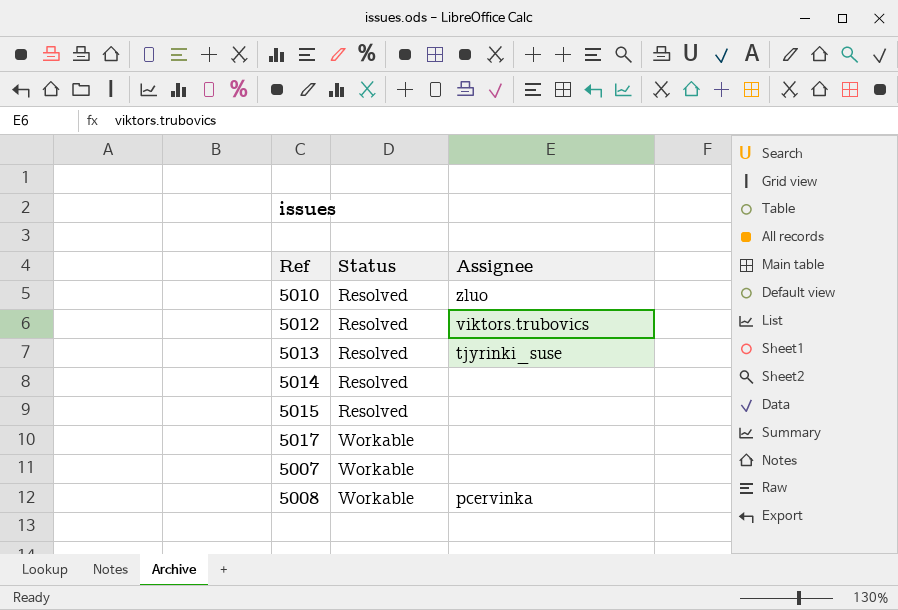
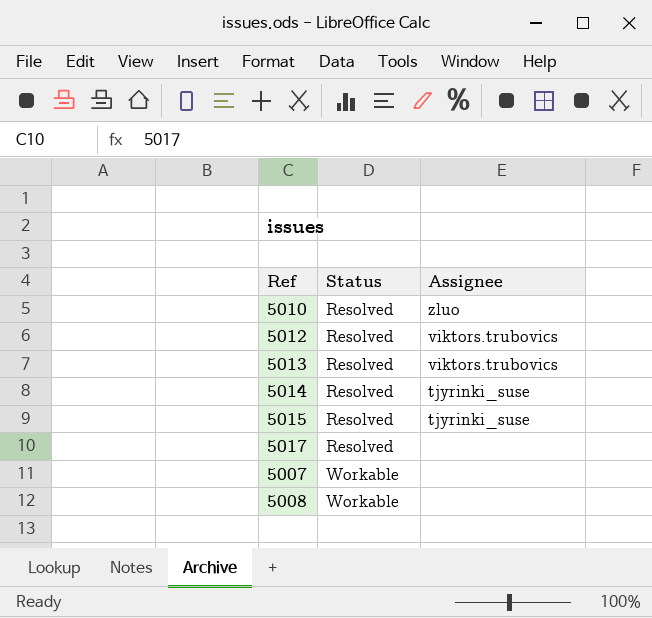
5013 | Assignee: tjyrinki_suse -> viktors.trubovics
5014 | Assignee: none -> tjyrinki_suse
5015 | Assignee: none -> tjyrinki_suse
5017 | Status: Workable -> Resolved
5008 | Assignee: pcervinka -> none

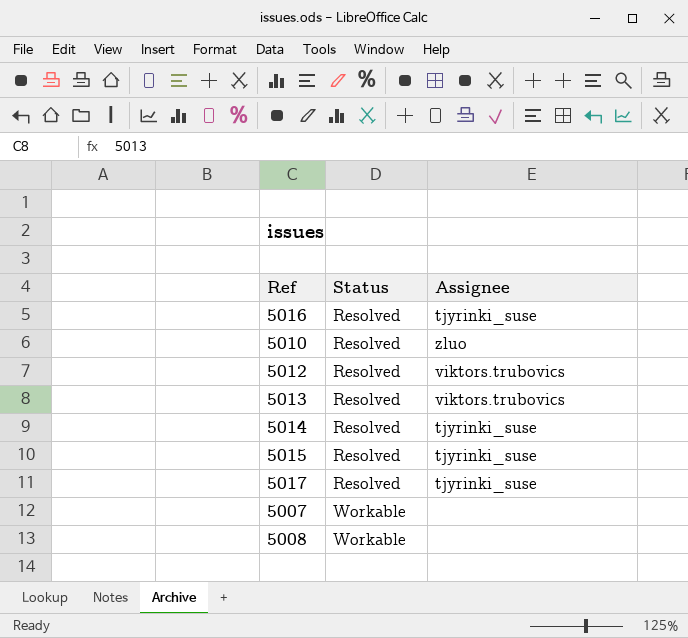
row 5016: none -> Resolved | tjyrinki_suse
5017 | Assignee: none -> tjyrinki_suse

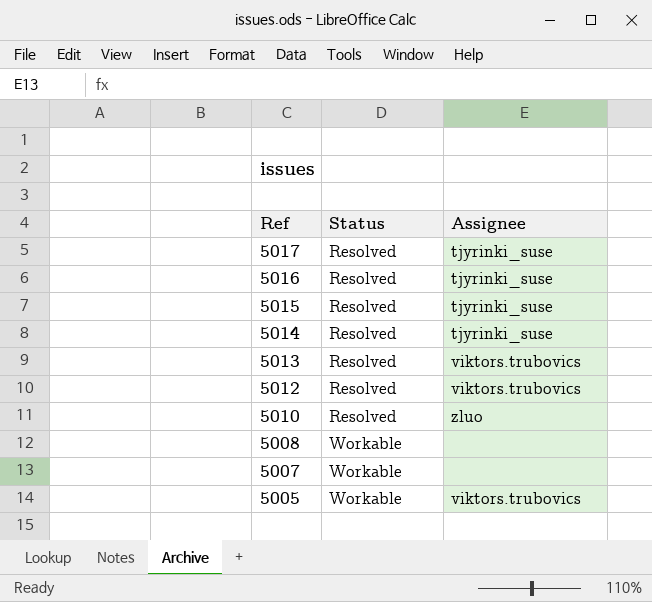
row order: Status ascending -> Ref descending
row 5005: none -> Workable | viktors.trubovics

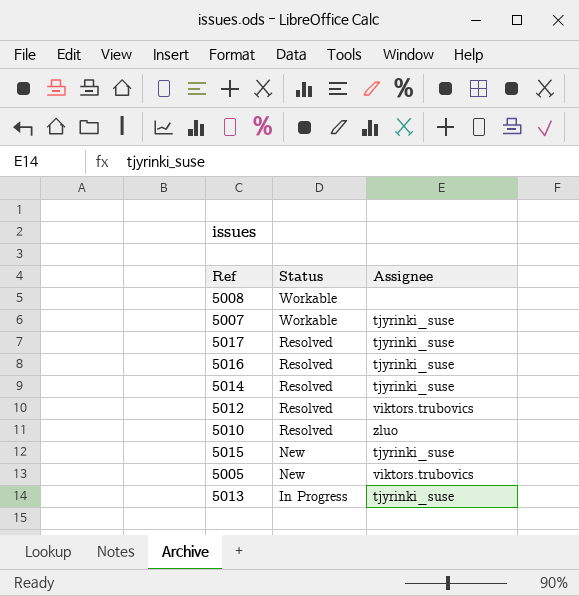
row order: Ref descending -> Status descending
5007 | Assignee: none -> tjyrinki_suse
5015 | Status: Resolved -> New
5005 | Status: Workable -> New
5013 | Status: Resolved -> In Progress
5013 | Assignee: viktors.trubovics -> tjyrinki_suse

